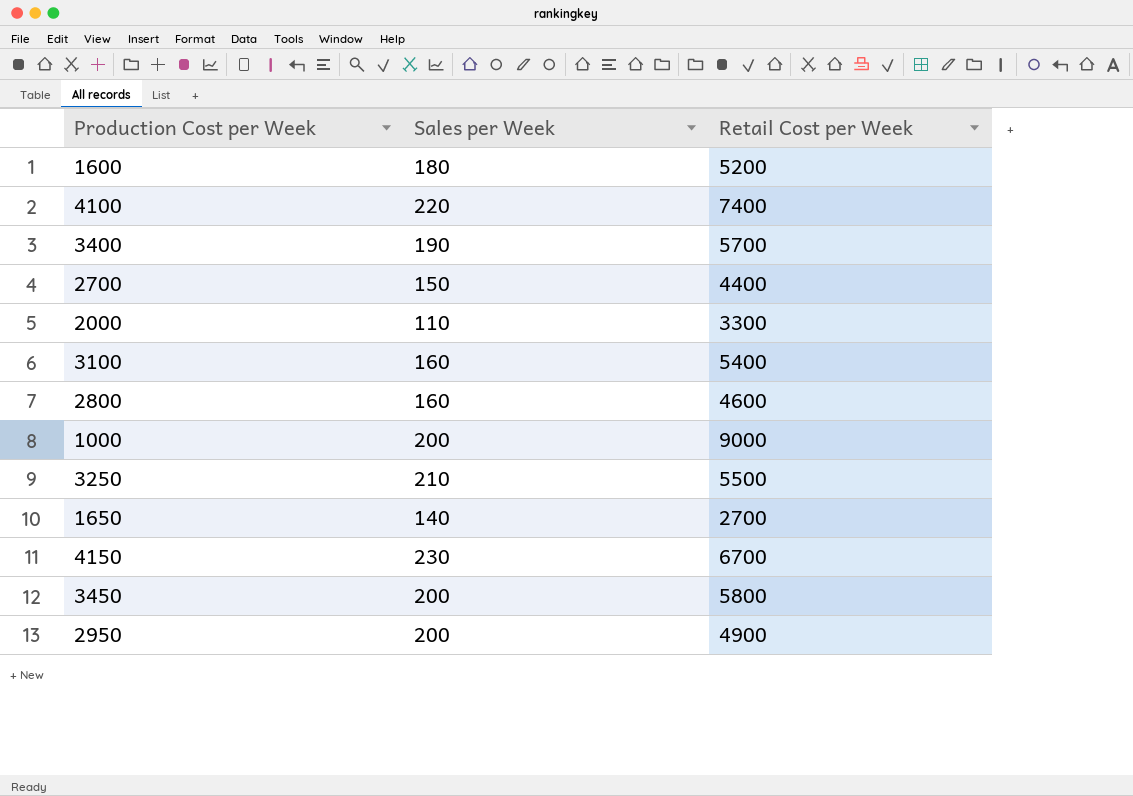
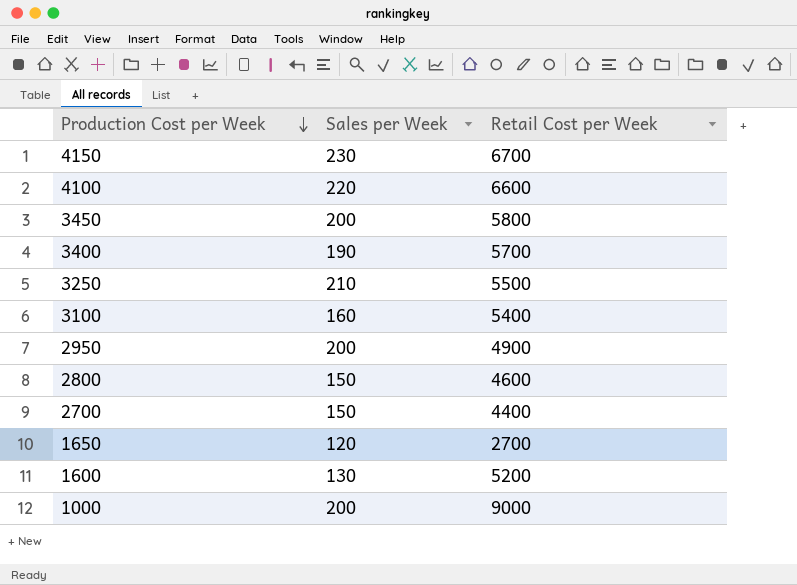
row order: none -> Production Cost per Week descending
row 2000: 110 | 3300 -> none
4100 | Retail Cost per Week: 7400 -> 6600
2800 | Sales per Week: 160 -> 150
1650 | Sales per Week: 140 -> 120
1600 | Sales per Week: 180 -> 130

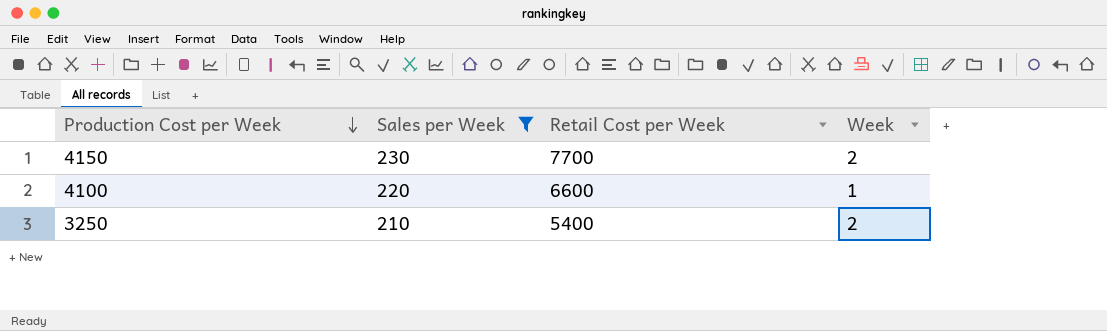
filter: none -> Sales per Week >= 210
column Week | position: none -> 4
4150 | Retail Cost per Week: 6700 -> 7700
3250 | Retail Cost per Week: 5500 -> 5400

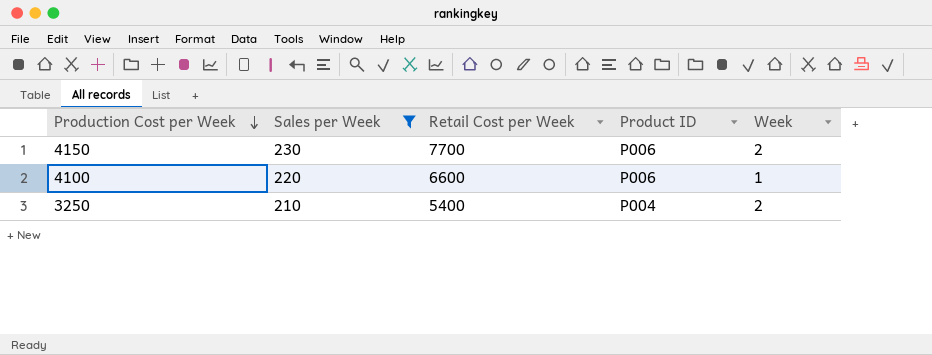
column Product ID | position: none -> 4

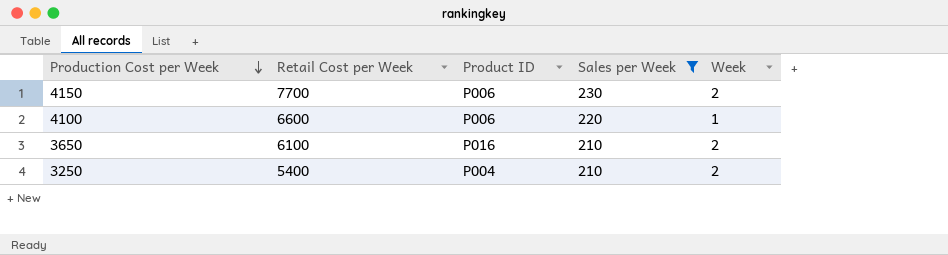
column Sales per Week | position: 2 -> 4
row 3650: none -> 6100 | P016 | 210 | 2

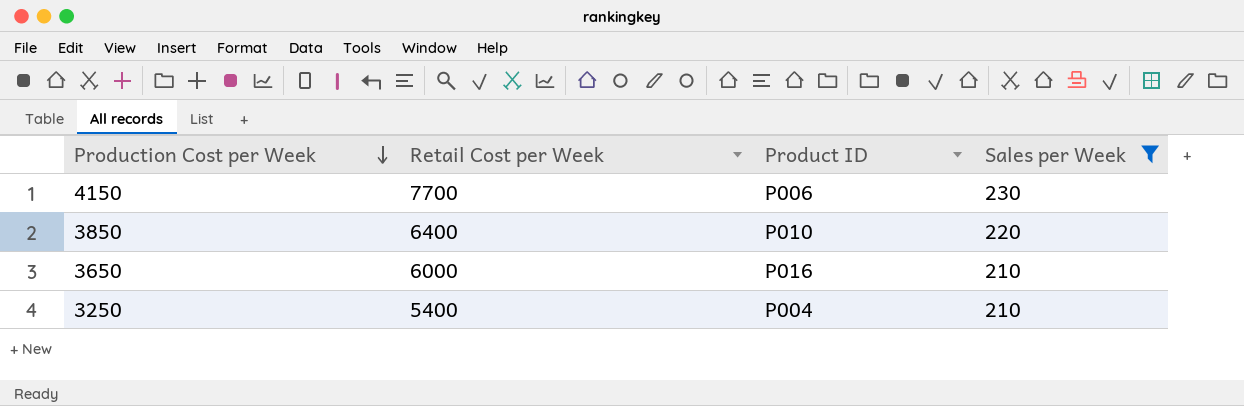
column Week | position: 5 -> none
row 4100: 6600 | P006 | 220 | 1 -> none
row 3850: none -> 6400 | P010 | 220
3650 | Retail Cost per Week: 6100 -> 6000

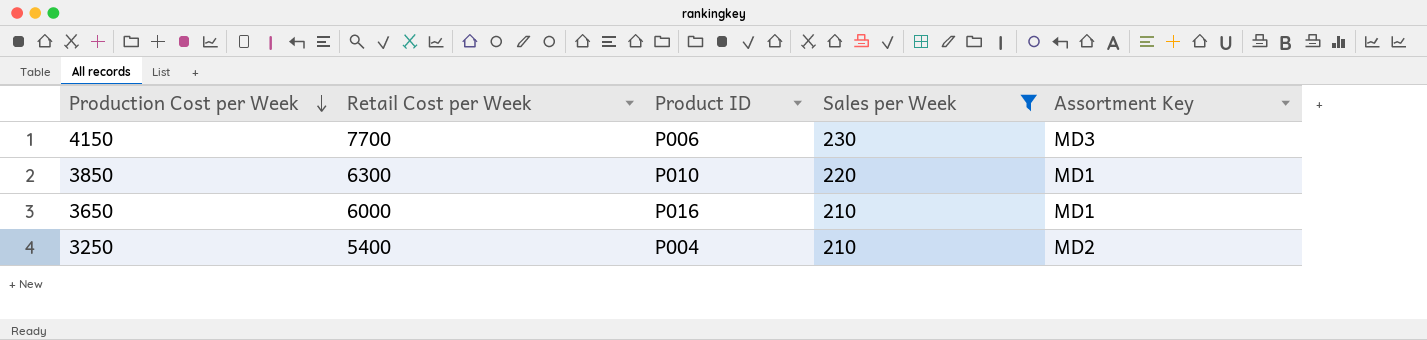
column Assortment Key | position: none -> 5
3850 | Retail Cost per Week: 6400 -> 6300

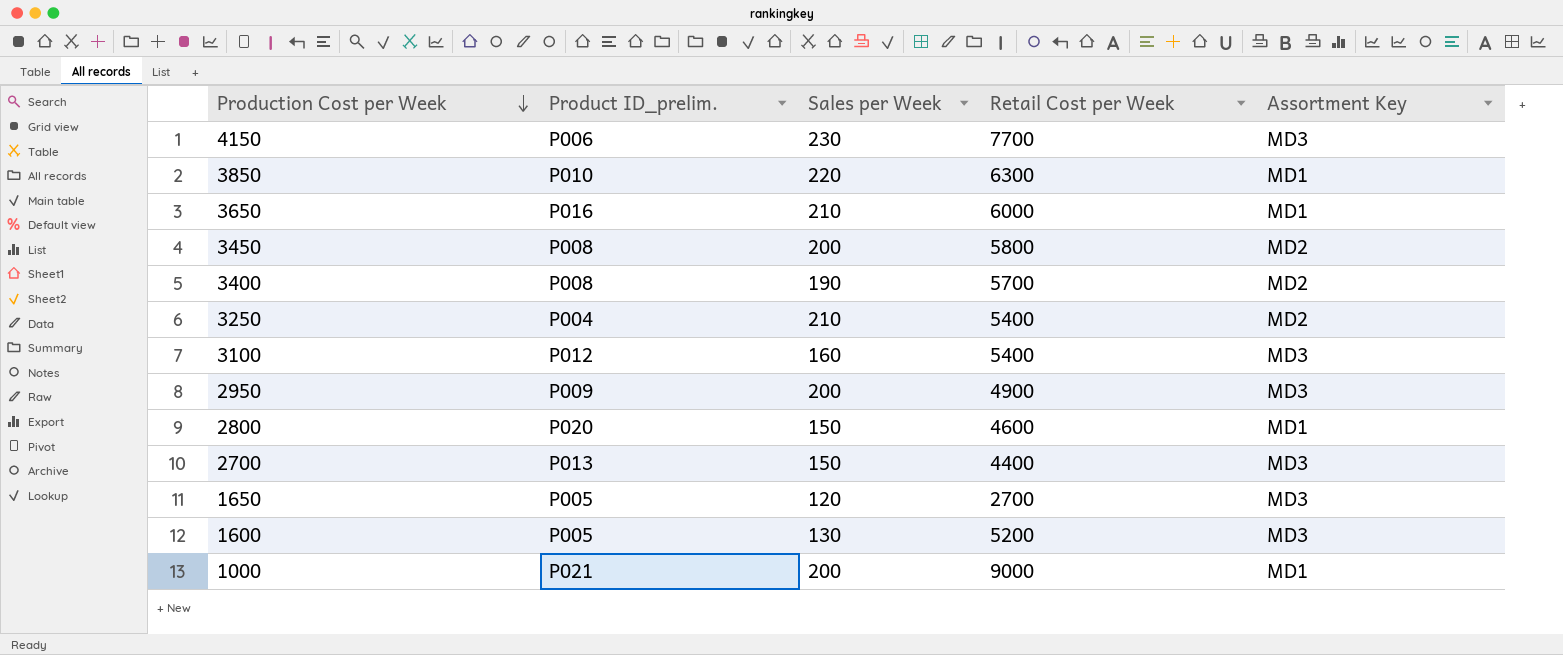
filter: Sales per Week >= 210 -> none
column name: Product ID -> Product ID_prelim.
column Retail Cost per Week | position: 2 -> 4

